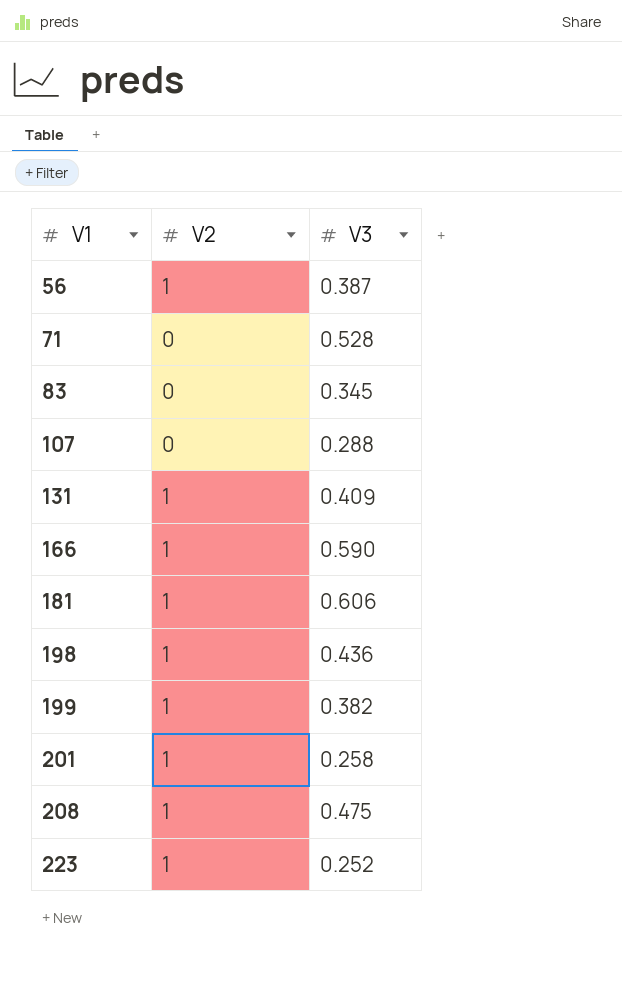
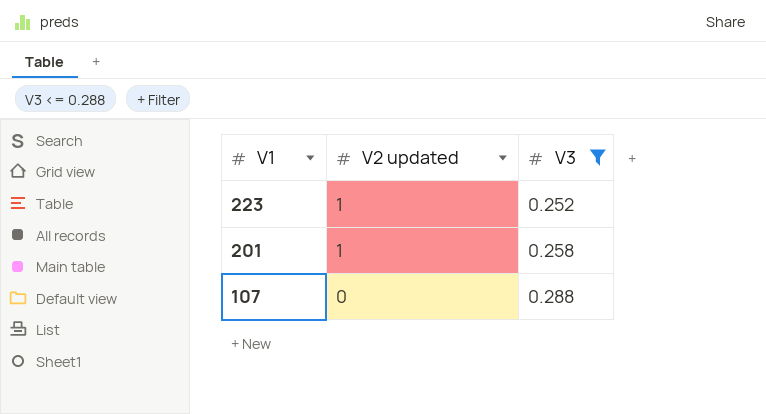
filter: none -> V3 <= 0.288
row order: V1 ascending -> V1 descending
column name: V2 -> V2 updated

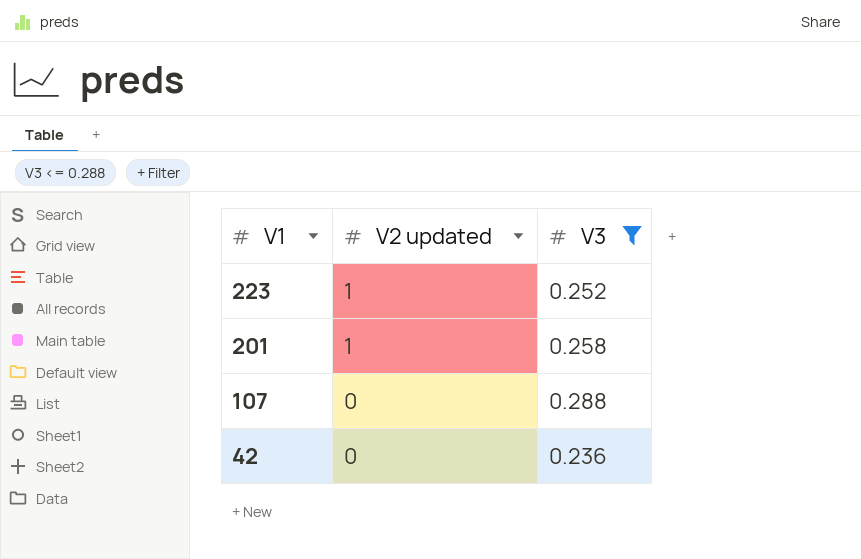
row 42: none -> 0 | 0.236

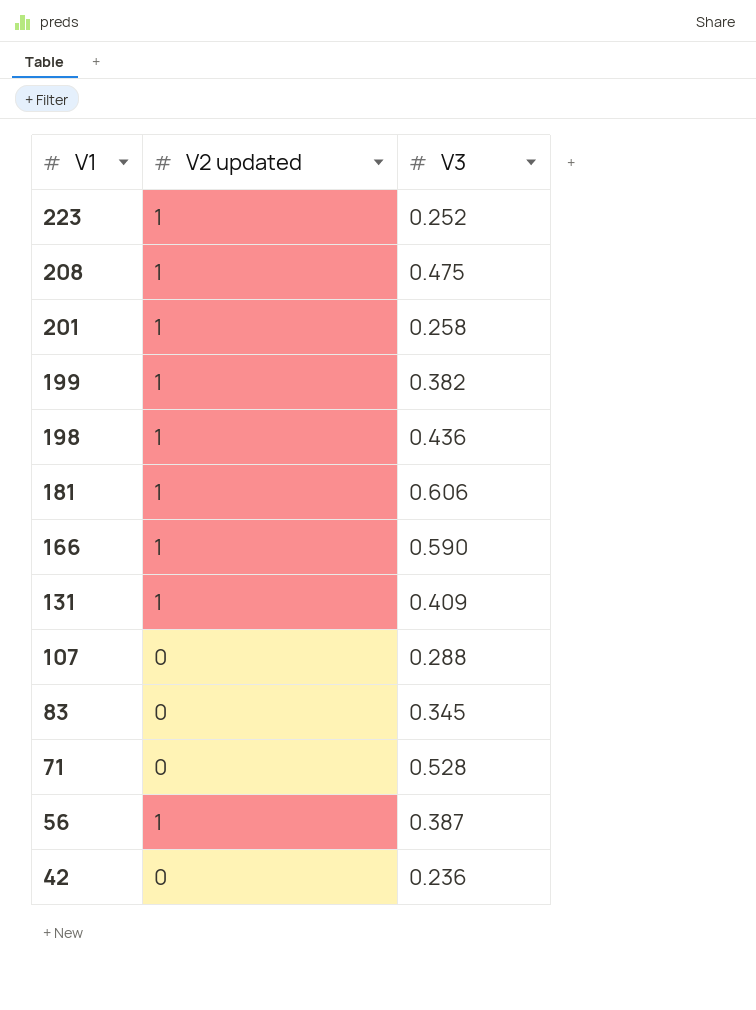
filter: V3 <= 0.288 -> none

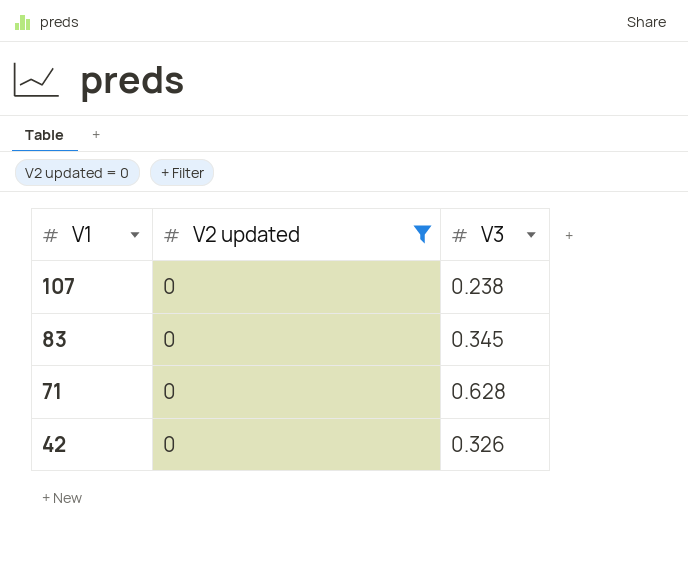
filter: none -> V2 updated = 0
107 | V3: 0.288 -> 0.238
71 | V3: 0.528 -> 0.628
42 | V3: 0.236 -> 0.326

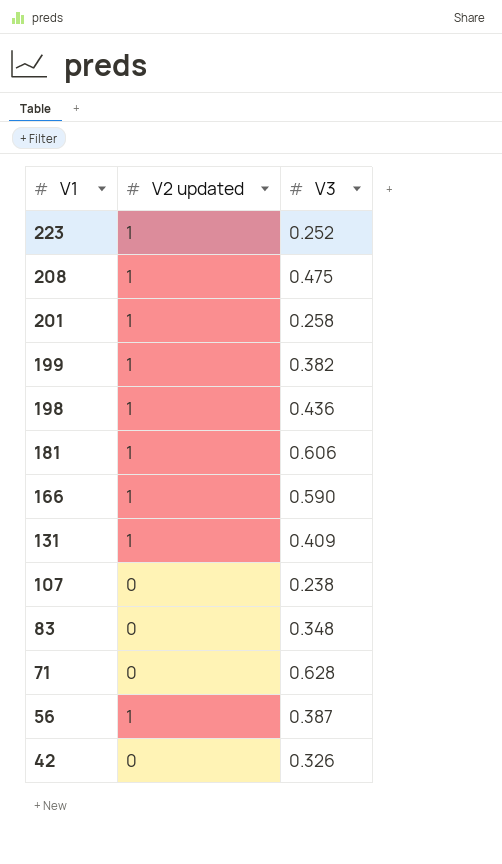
filter: V2 updated = 0 -> none
83 | V3: 0.345 -> 0.348

